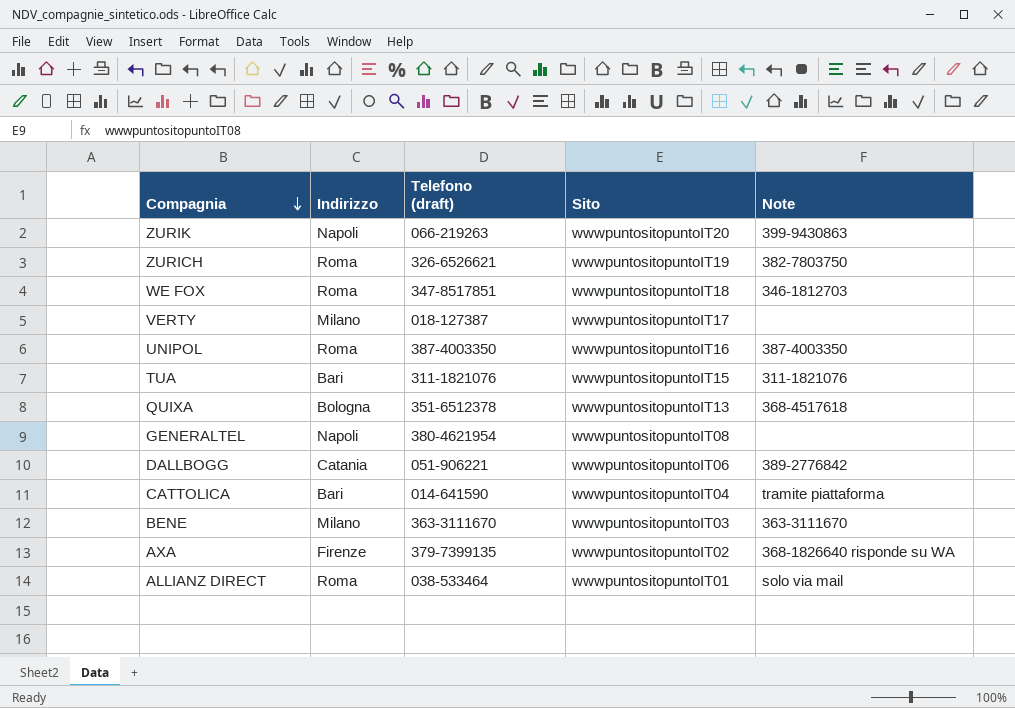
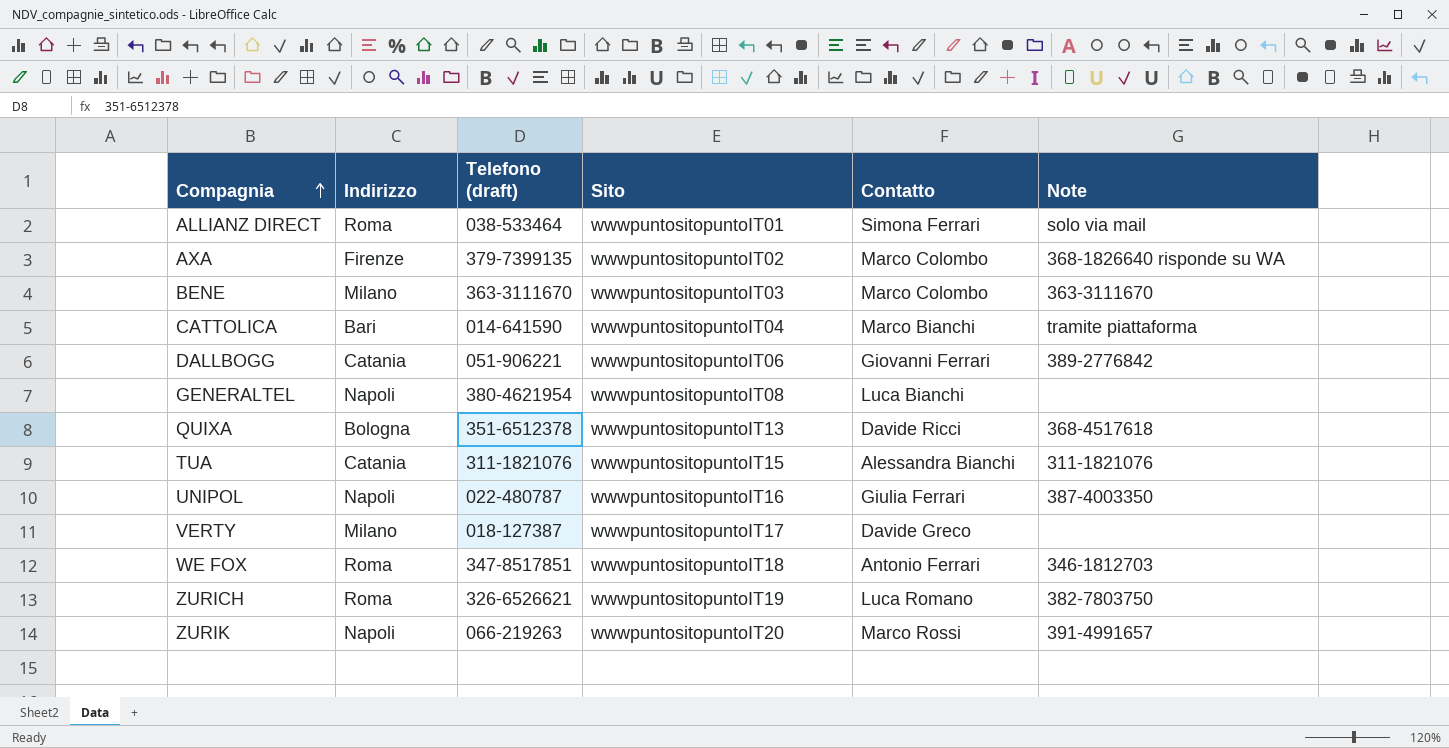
row order: Compagnia descending -> Compagnia ascending
column Contatto | position: none -> 5
TUA | Indirizzo: Bari -> Catania
UNIPOL | Indirizzo: Roma -> Napoli
UNIPOL | Telefono (draft): 387-4003350 -> 022-480787
ZURIK | Note: 399-9430863 -> 391-4991657

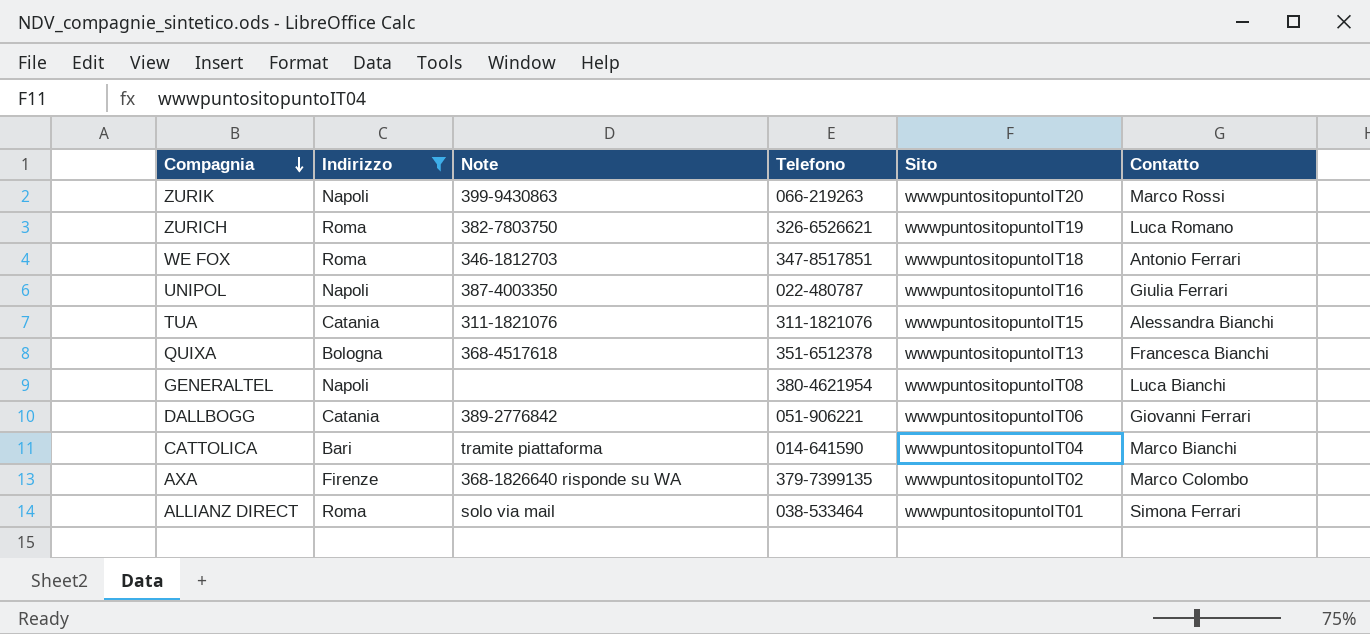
filter: none -> Indirizzo != Milano
row order: Compagnia ascending -> Compagnia descending
column Note | position: 6 -> 3
column name: Telefono (draft) -> Telefono
ZURIK | Note: 391-4991657 -> 399-9430863
QUIXA | Contatto: Davide Ricci -> Francesca Bianchi

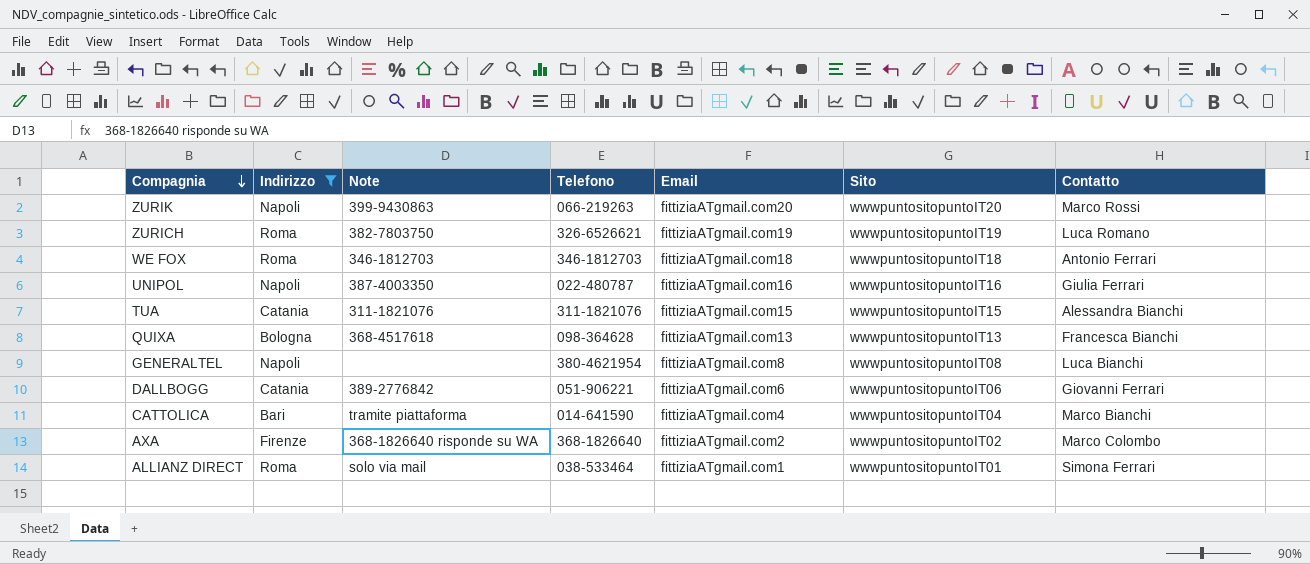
column Email | position: none -> 5
WE FOX | Telefono: 347-8517851 -> 346-1812703
QUIXA | Telefono: 351-6512378 -> 098-364628
AXA | Telefono: 379-7399135 -> 368-1826640

